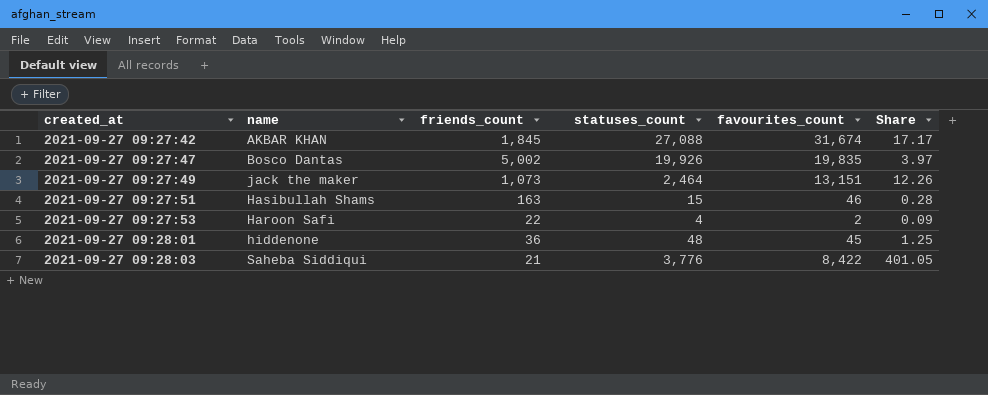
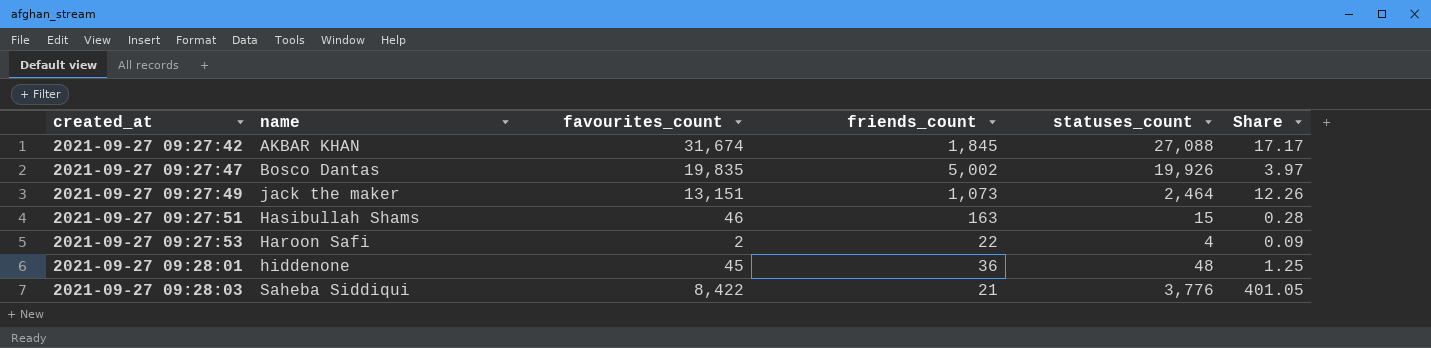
column favourites_count | position: 5 -> 3

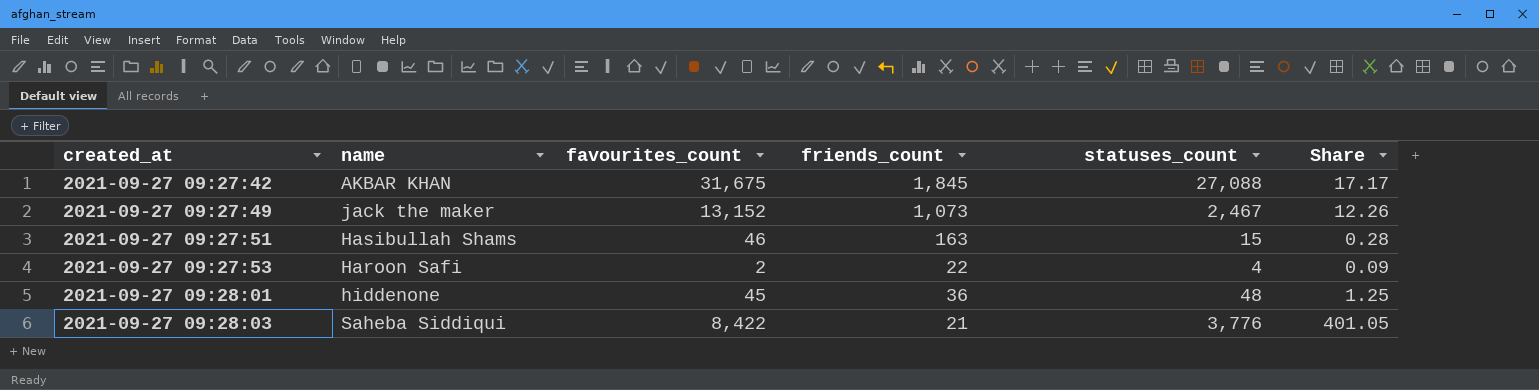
row 2021-09-27 09:27:47: Bosco Dantas | 19,835 | 5,002 | 19,926 | 3.97 -> none
2021-09-27 09:27:42 | favourites_count: 31,674 -> 31,675
2021-09-27 09:27:49 | favourites_count: 13,151 -> 13,152
2021-09-27 09:27:49 | statuses_count: 2,464 -> 2,467

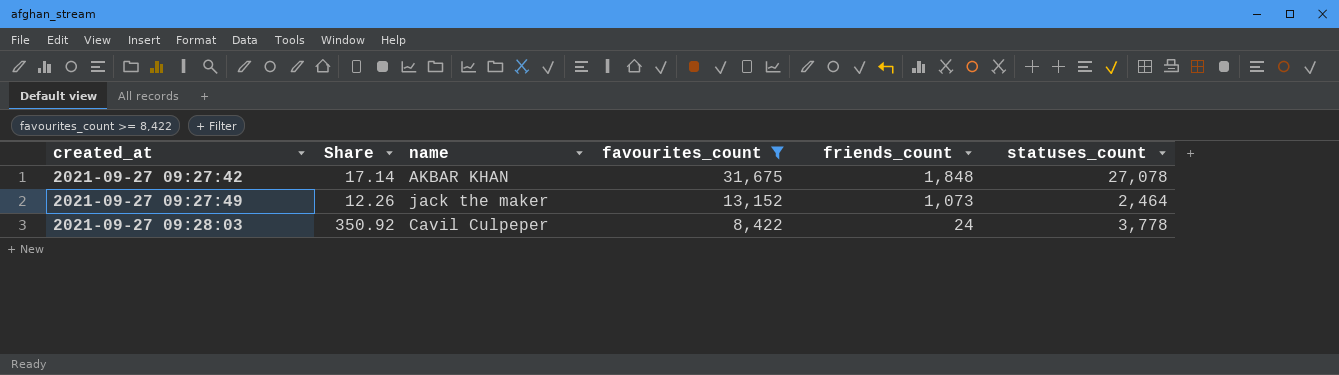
filter: none -> favourites_count >= 8,422
column Share | position: 6 -> 2
2021-09-27 09:27:42 | Share: 17.17 -> 17.14
2021-09-27 09:27:42 | friends_count: 1,845 -> 1,848
2021-09-27 09:27:42 | statuses_count: 27,088 -> 27,078
2021-09-27 09:27:49 | statuses_count: 2,467 -> 2,464
2021-09-27 09:28:03 | Share: 401.05 -> 350.92
2021-09-27 09:28:03 | name: Saheba Siddiqui -> Cavil Culpeper
2021-09-27 09:28:03 | friends_count: 21 -> 24
2021-09-27 09:28:03 | statuses_count: 3,776 -> 3,778

